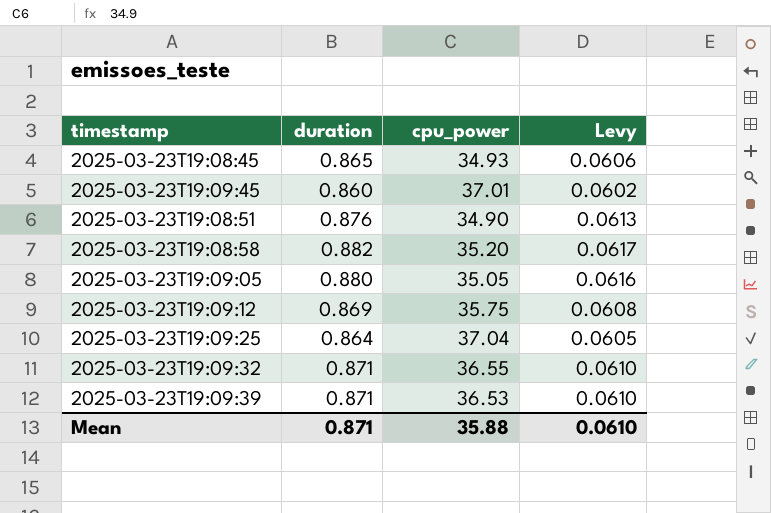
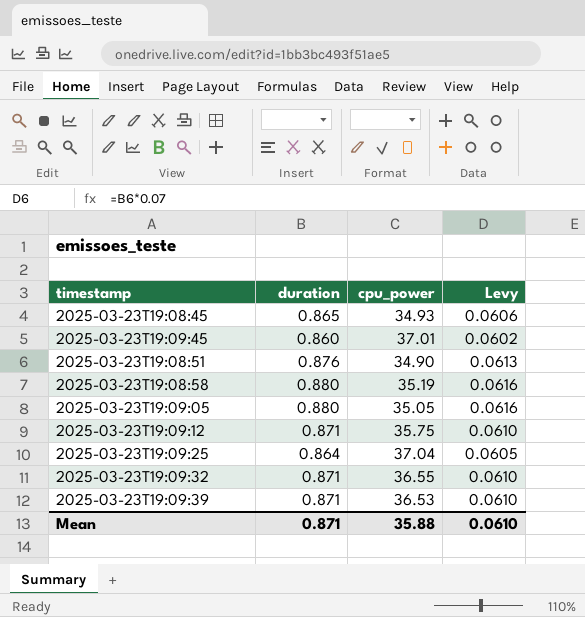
2025-03-23T19:08:58 | duration: 0.882 -> 0.880
2025-03-23T19:08:58 | cpu_power: 35.20 -> 35.19
2025-03-23T19:08:58 | Levy: 0.0617 -> 0.0616
2025-03-23T19:09:12 | duration: 0.869 -> 0.871
2025-03-23T19:09:12 | Levy: 0.0608 -> 0.0610

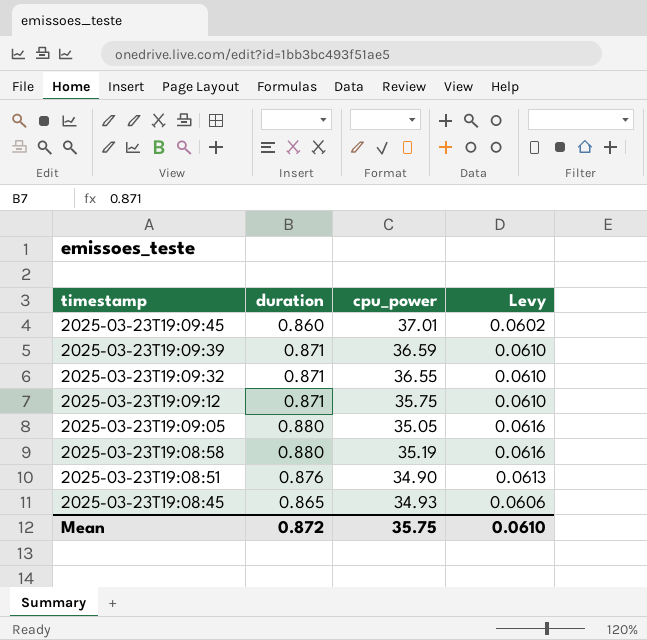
row order: none -> timestamp descending
row 2025-03-23T19:09:25: 0.864 | 37.04 | 0.0605 -> none
2025-03-23T19:09:39 | cpu_power: 36.53 -> 36.59
Mean | duration: 0.871 -> 0.872
Mean | cpu_power: 35.88 -> 35.75

